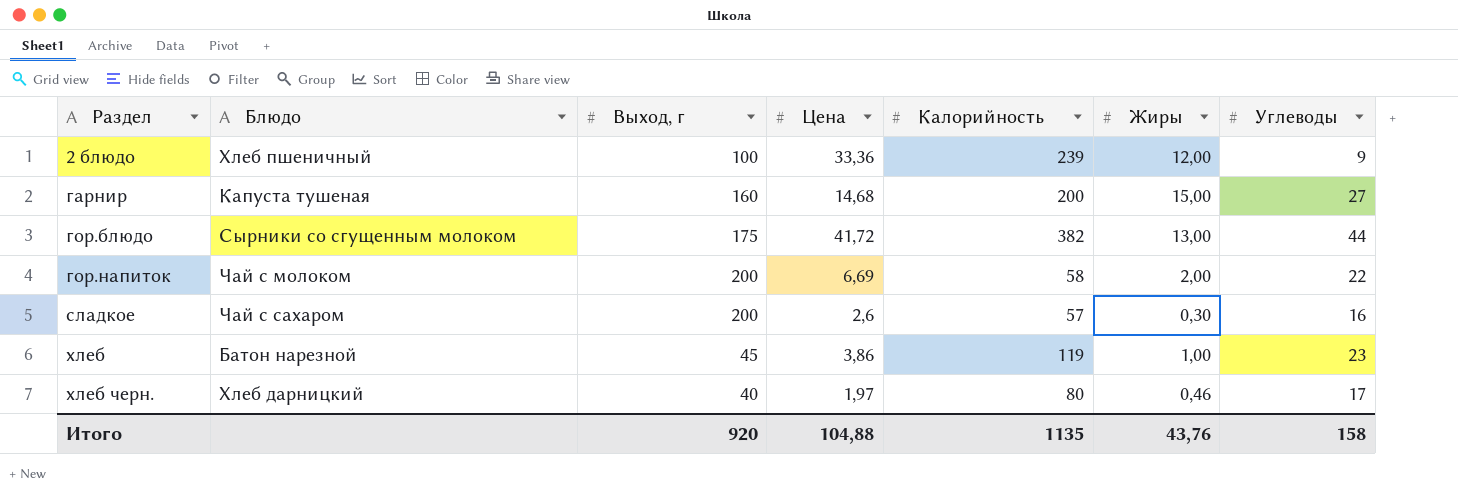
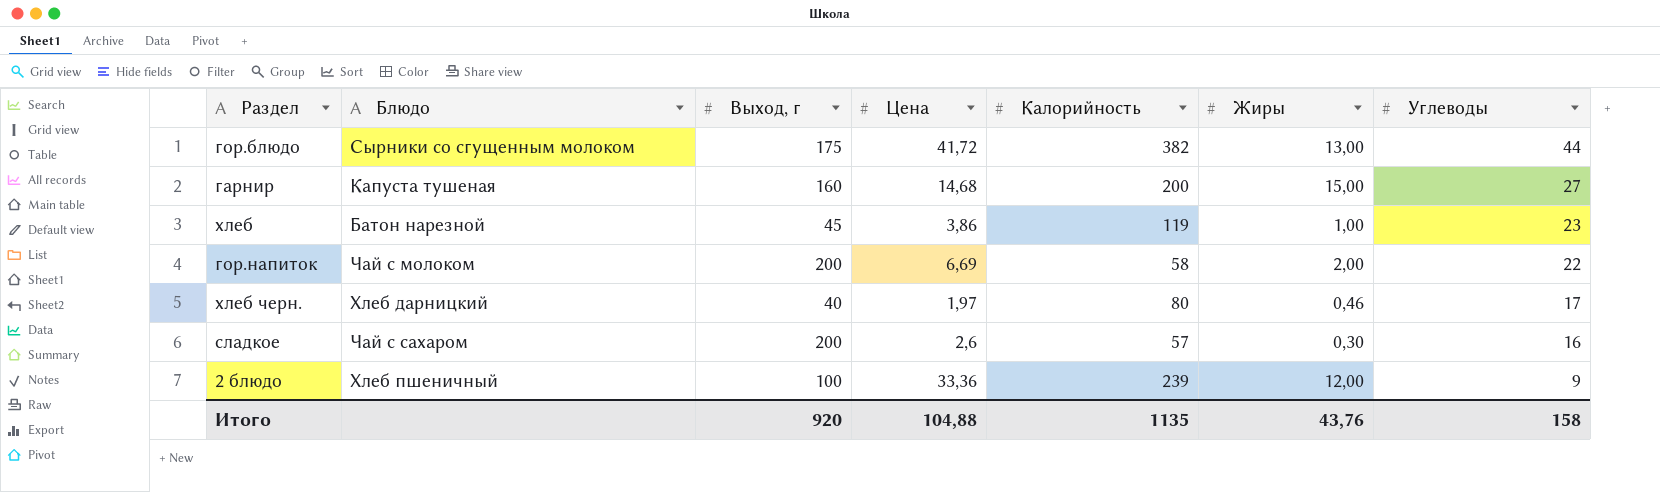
row order: Раздел ascending -> Углеводы descending

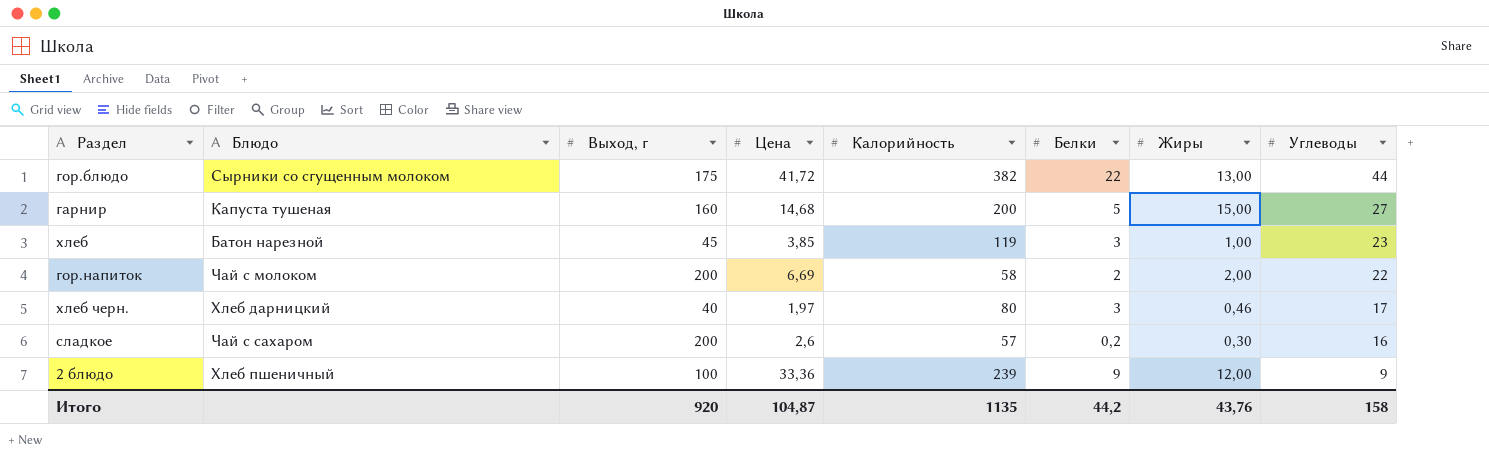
column Белки | position: none -> 6
хлеб | Цена: 3,86 -> 3,85
Итого | Цена: 104,88 -> 104,87

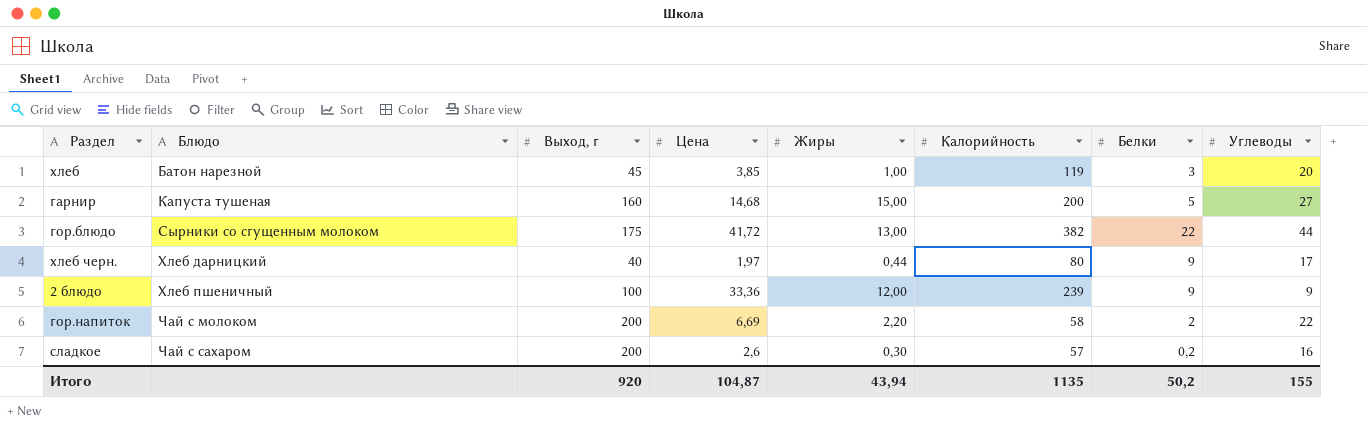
row order: Углеводы descending -> Блюдо ascending
column Жиры | position: 7 -> 5
хлеб | Углеводы: 23 -> 20
хлеб черн. | Жиры: 0,46 -> 0,44
хлеб черн. | Белки: 3 -> 9
гор.напиток | Жиры: 2,00 -> 2,20
Итого | Жиры: 43,76 -> 43,94
Итого | Белки: 44,2 -> 50,2
Итого | Углеводы: 158 -> 155

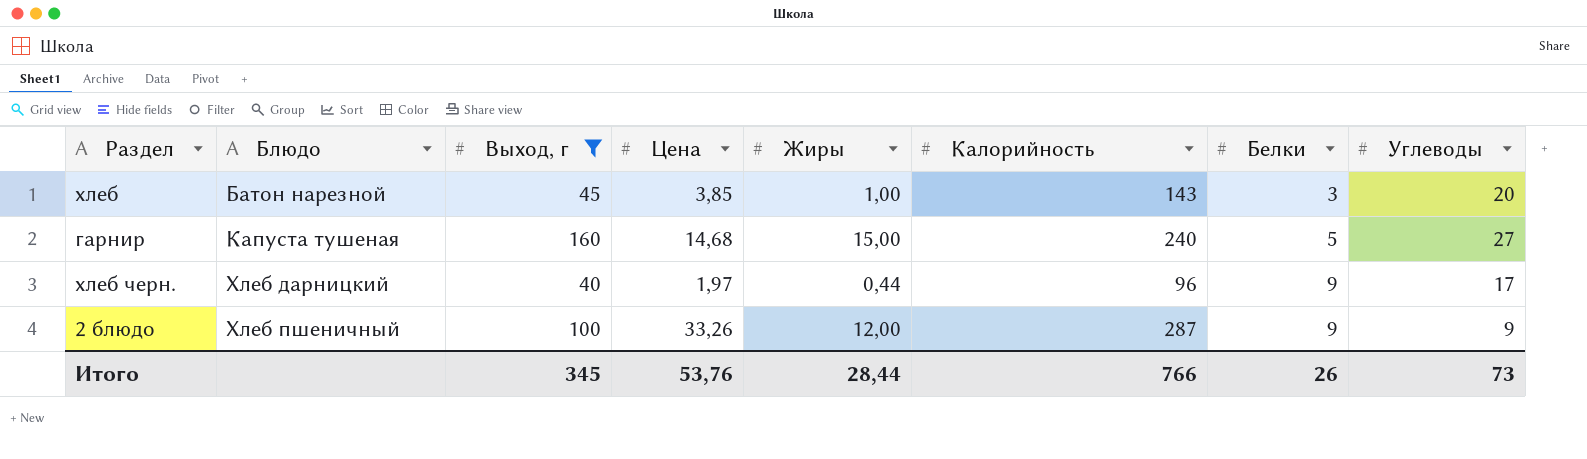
filter: none -> Выход, г <= 160
хлеб | Калорийность: 119 -> 143
гарнир | Калорийность: 200 -> 240
хлеб черн. | Калорийность: 80 -> 96
2 блюдо | Цена: 33,36 -> 33,26
2 блюдо | Калорийность: 239 -> 287
Итого | Выход, г: 920 -> 345
Итого | Цена: 104,87 -> 53,76
Итого | Жиры: 43,94 -> 28,44
Итого | Калорийность: 1135 -> 766
Итого | Белки: 50,2 -> 26
Итого | Углеводы: 155 -> 73

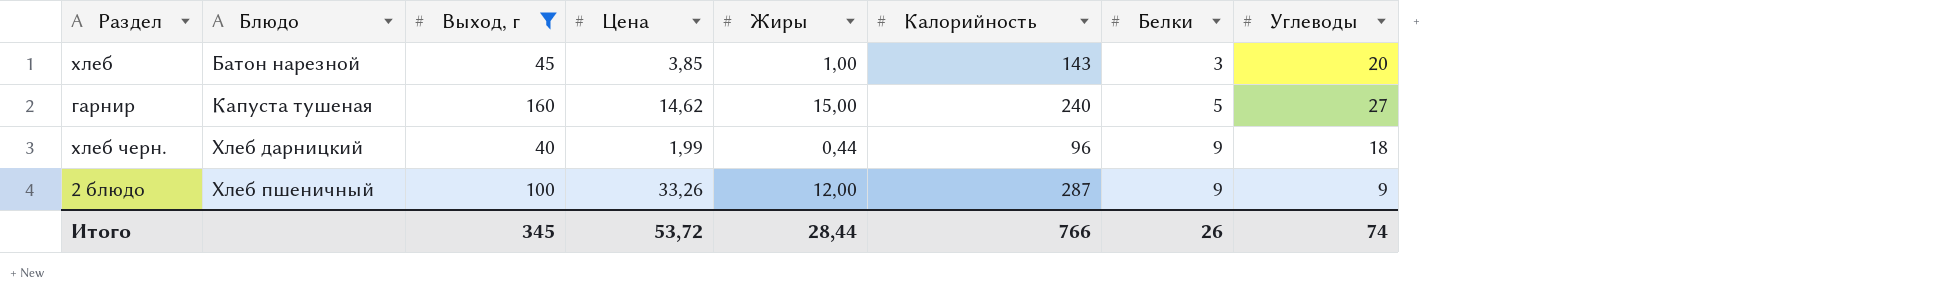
гарнир | Цена: 14,68 -> 14,62
хлеб черн. | Цена: 1,97 -> 1,99
хлеб черн. | Углеводы: 17 -> 18
Итого | Цена: 53,76 -> 53,72
Итого | Углеводы: 73 -> 74

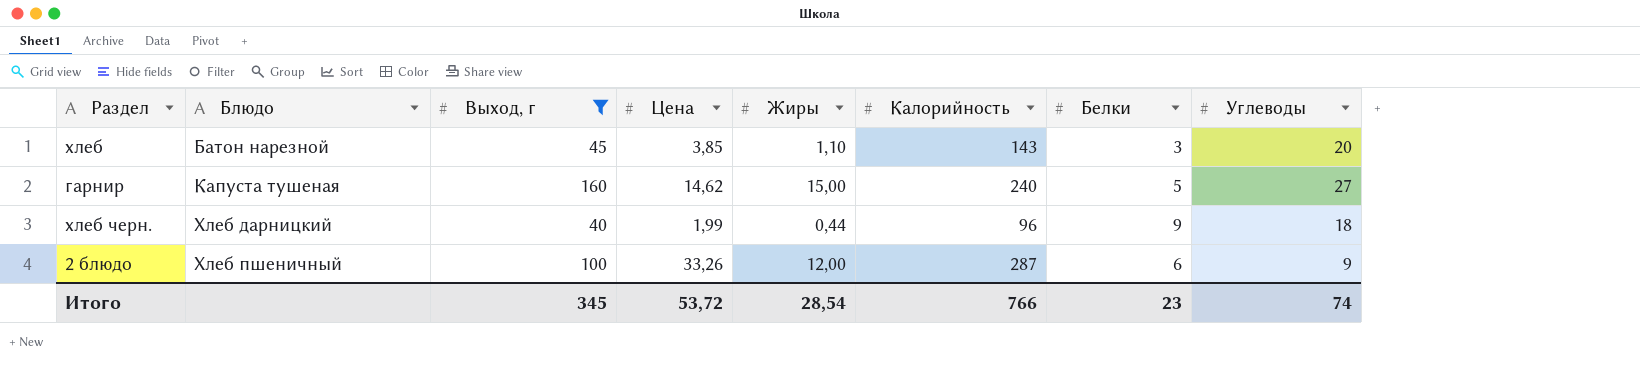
хлеб | Жиры: 1,00 -> 1,10
2 блюдо | Белки: 9 -> 6
Итого | Жиры: 28,44 -> 28,54
Итого | Белки: 26 -> 23

